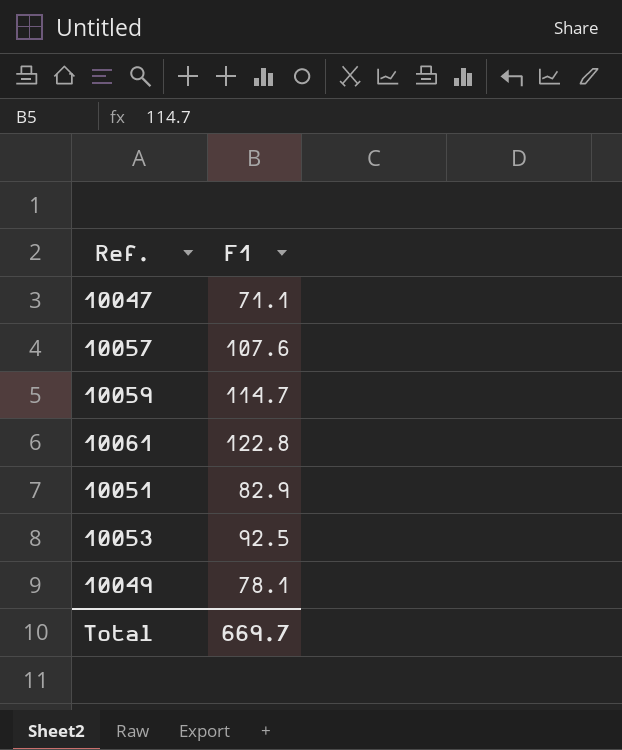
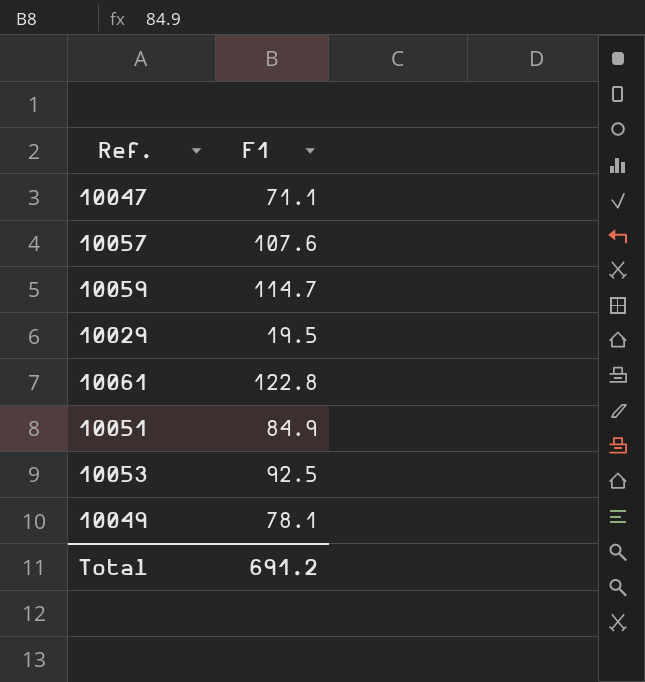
row 10029: none -> 19.5
10051 | F1: 82.9 -> 84.9
Total | F1: 669.7 -> 691.2

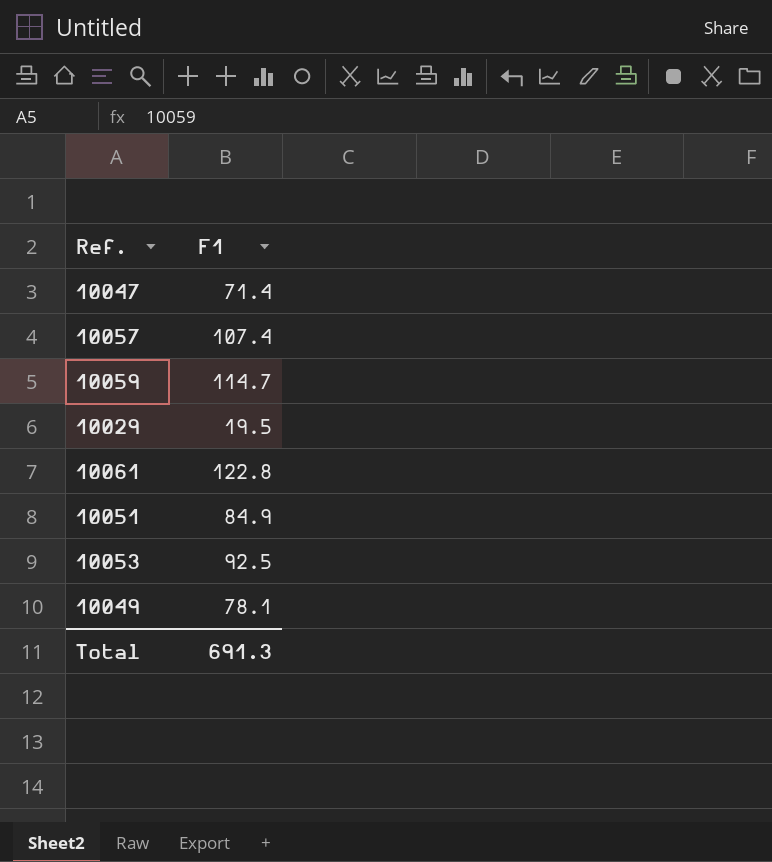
10047 | F1: 71.1 -> 71.4
10057 | F1: 107.6 -> 107.4
Total | F1: 691.2 -> 691.3

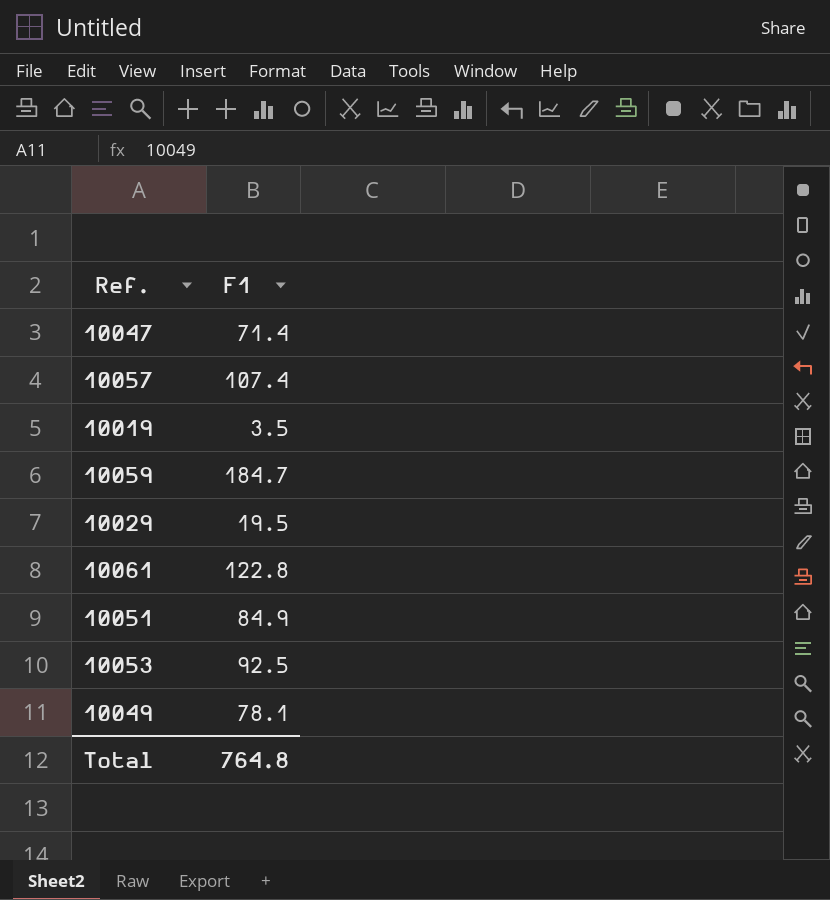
row 10019: none -> 3.5
10059 | F1: 114.7 -> 184.7
Total | F1: 691.3 -> 764.8

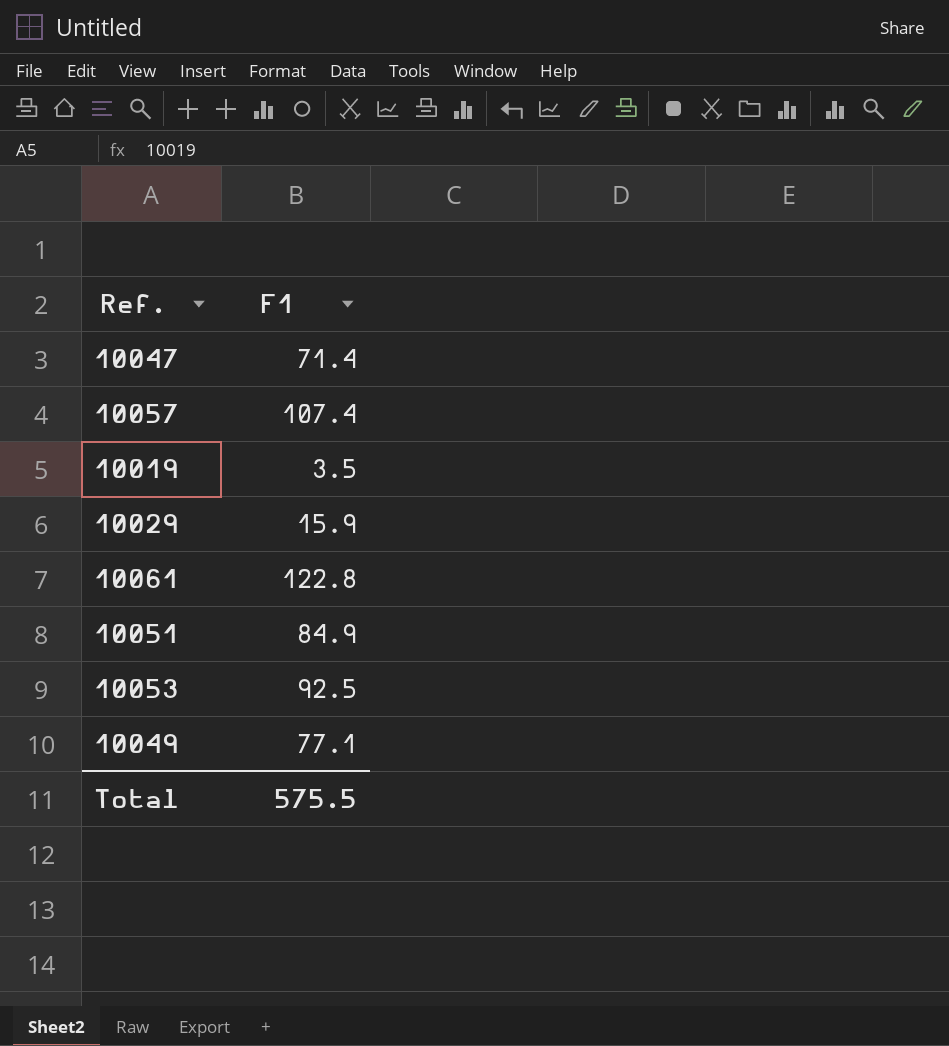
row 10059: 184.7 -> none
10029 | F1: 19.5 -> 15.9
10049 | F1: 78.1 -> 77.1
Total | F1: 764.8 -> 575.5

